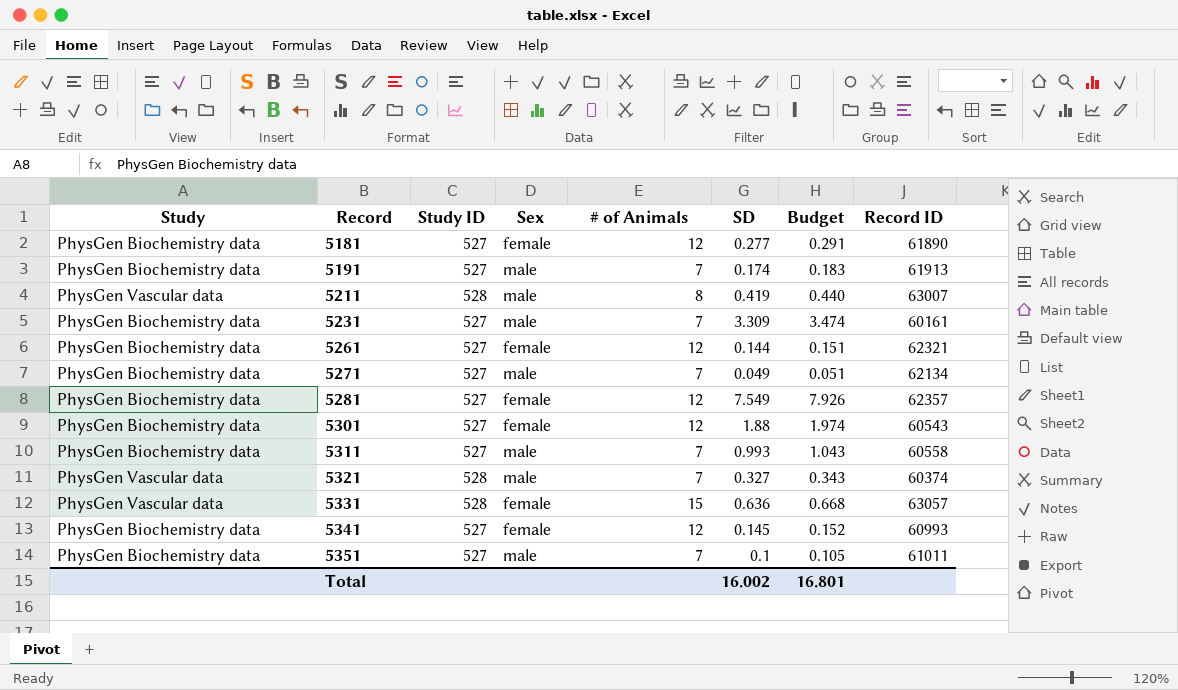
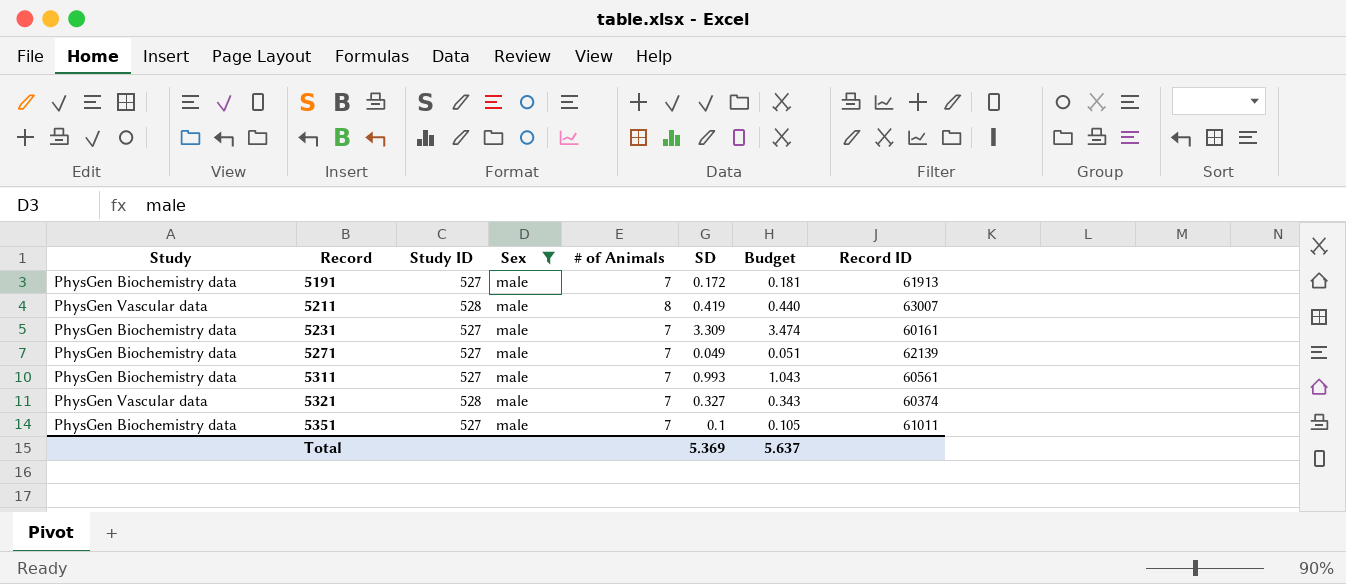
filter: none -> Sex = male
5191 | SD: 0.174 -> 0.172
5191 | Budget: 0.183 -> 0.181
5271 | Record ID: 62134 -> 62139
5311 | Record ID: 60558 -> 60561
Total | SD: 16.002 -> 5.369
Total | Budget: 16.801 -> 5.637

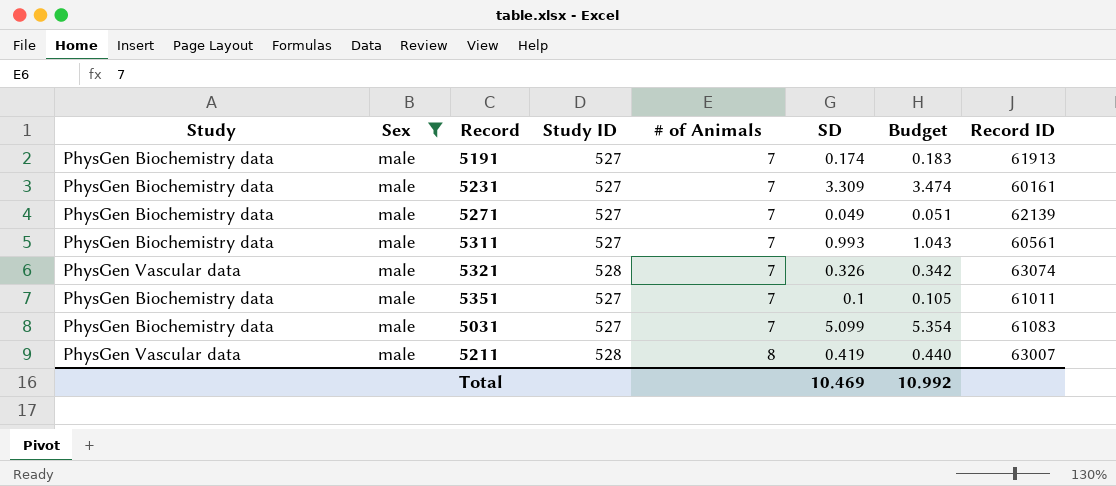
row order: Record ascending -> # of Animals ascending
column Sex | position: 4 -> 2
5191 | SD: 0.172 -> 0.174
5191 | Budget: 0.181 -> 0.183
5321 | SD: 0.327 -> 0.326
5321 | Budget: 0.343 -> 0.342
5321 | Record ID: 60374 -> 63074
row 5031: none -> PhysGen Biochemistry data | male | 527 | 7 | 5.099 | 5.354 | 61083
Total | SD: 5.369 -> 10.469
Total | Budget: 5.637 -> 10.992

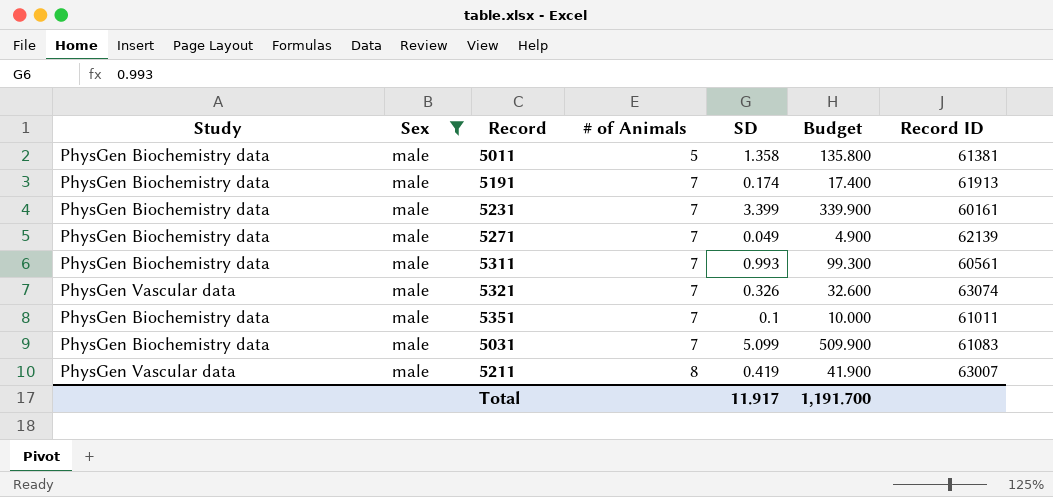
column Study ID | position: 4 -> none
column Budget | formula: [SD] * 1.05 -> [SD] * 100
row 5011: none -> PhysGen Biochemistry data | male | 5 | 1.358 | 135.800 | 61381
5231 | SD: 3.309 -> 3.399
Total | SD: 10.469 -> 11.917
Total | Budget: 10.992 -> 1,191.700

